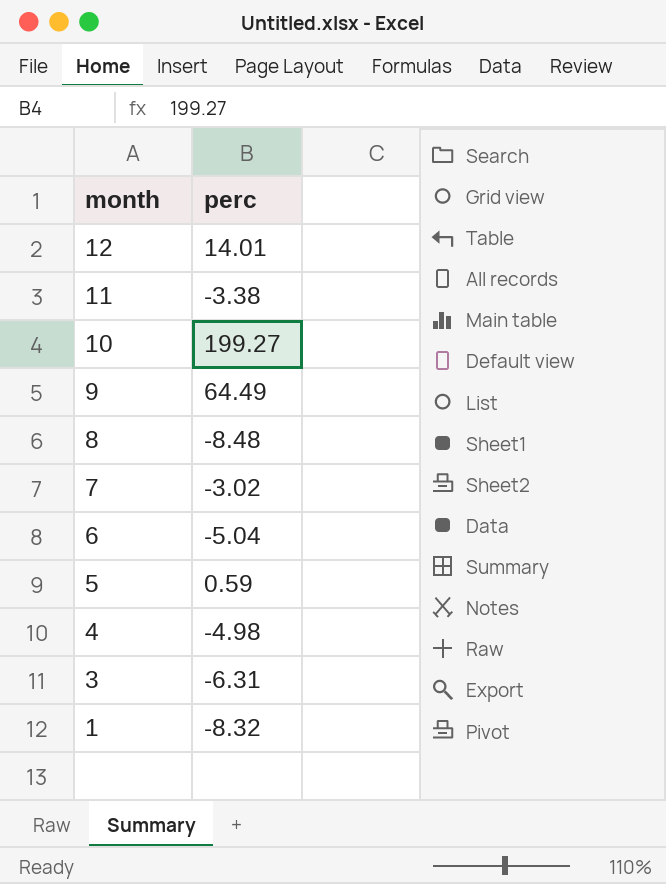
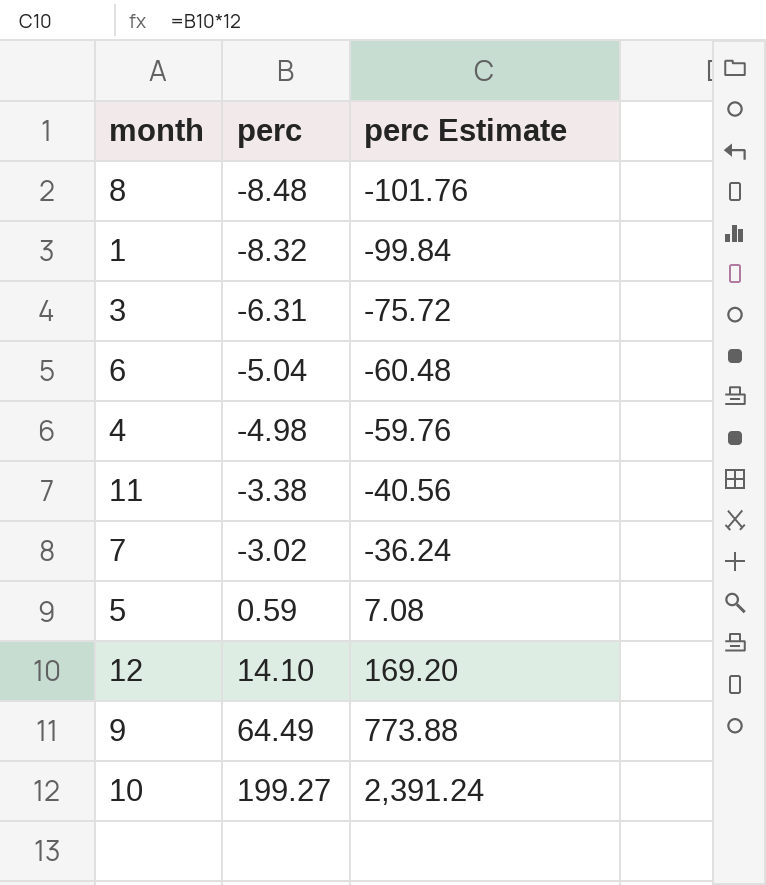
row order: month descending -> perc ascending
column perc Estimate | formula: none -> [perc] * 12
12 | perc: 14.01 -> 14.10

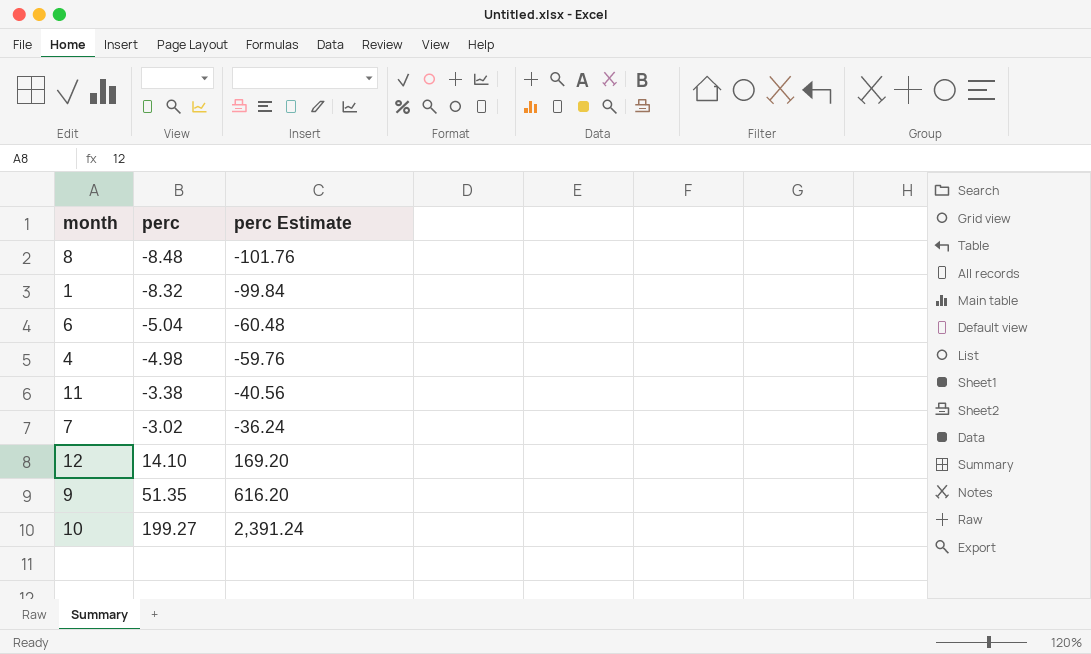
row 3: -6.31 | -75.72 -> none
row 5: 0.59 | 7.08 -> none
9 | perc: 64.49 -> 51.35
9 | perc Estimate: 773.88 -> 616.20

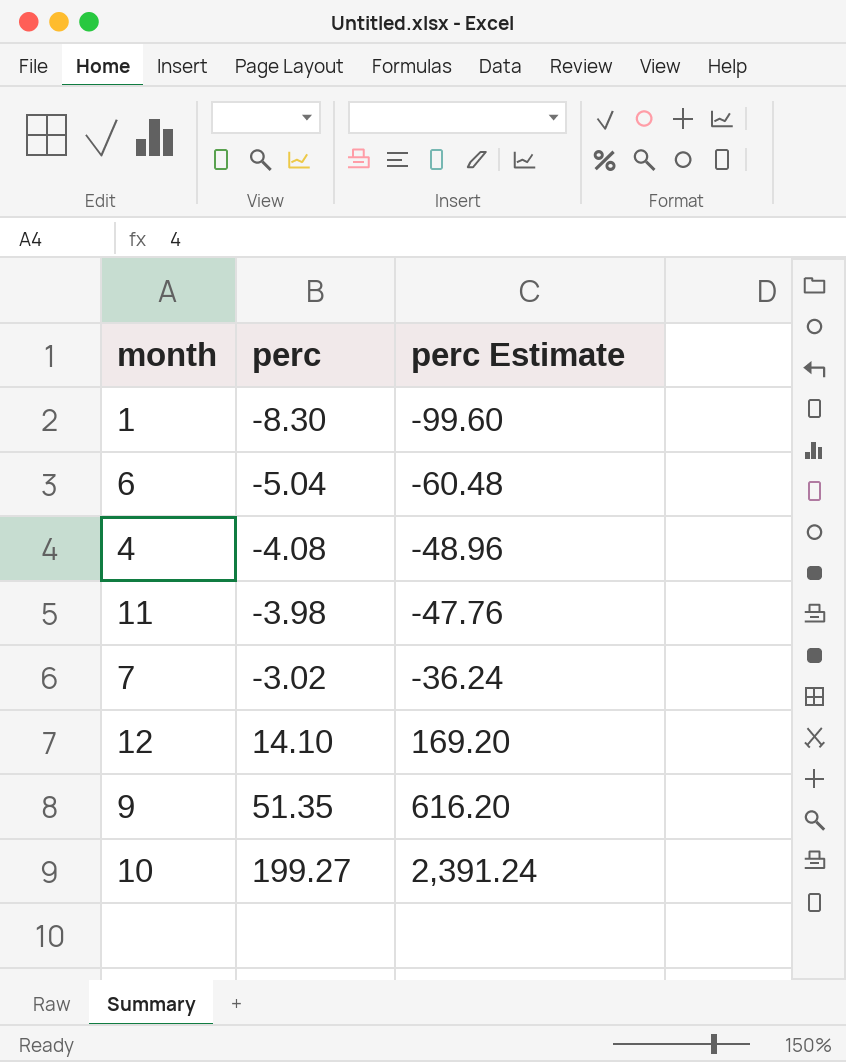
row 8: -8.48 | -101.76 -> none
1 | perc: -8.32 -> -8.30
1 | perc Estimate: -99.84 -> -99.60
4 | perc: -4.98 -> -4.08
4 | perc Estimate: -59.76 -> -48.96
11 | perc: -3.38 -> -3.98
11 | perc Estimate: -40.56 -> -47.76

